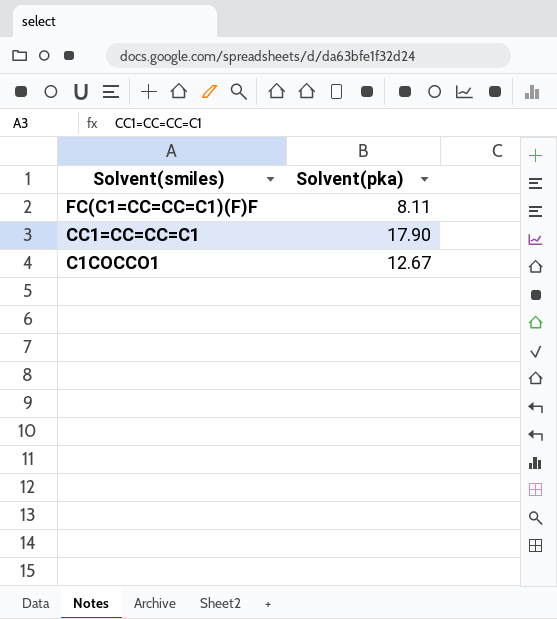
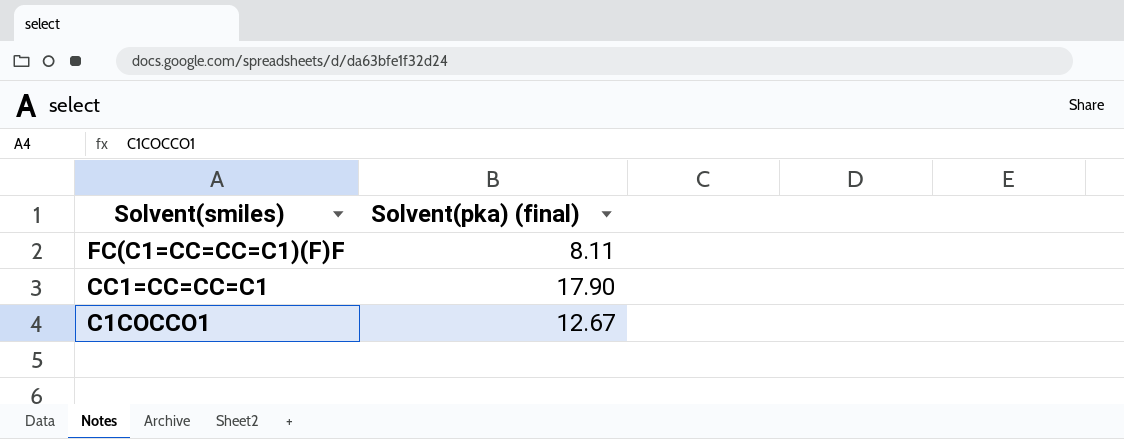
column name: Solvent(pka) -> Solvent(pka) (final)

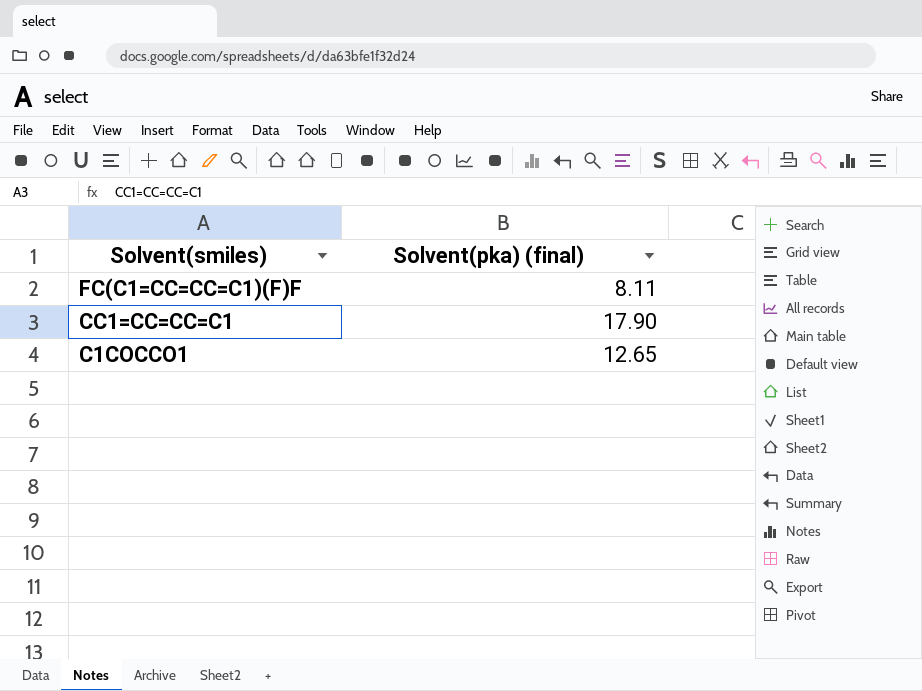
C1COCCO1 | Solvent(pka) (final): 12.67 -> 12.65

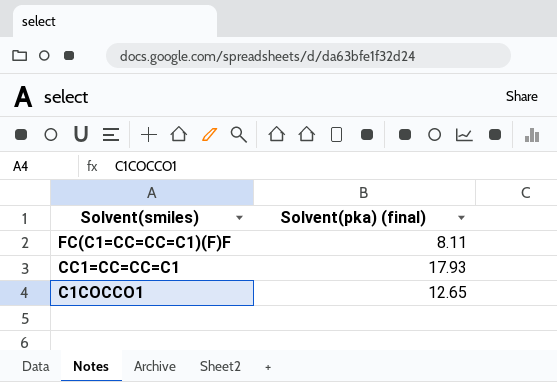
CC1=CC=CC=C1 | Solvent(pka) (final): 17.90 -> 17.93

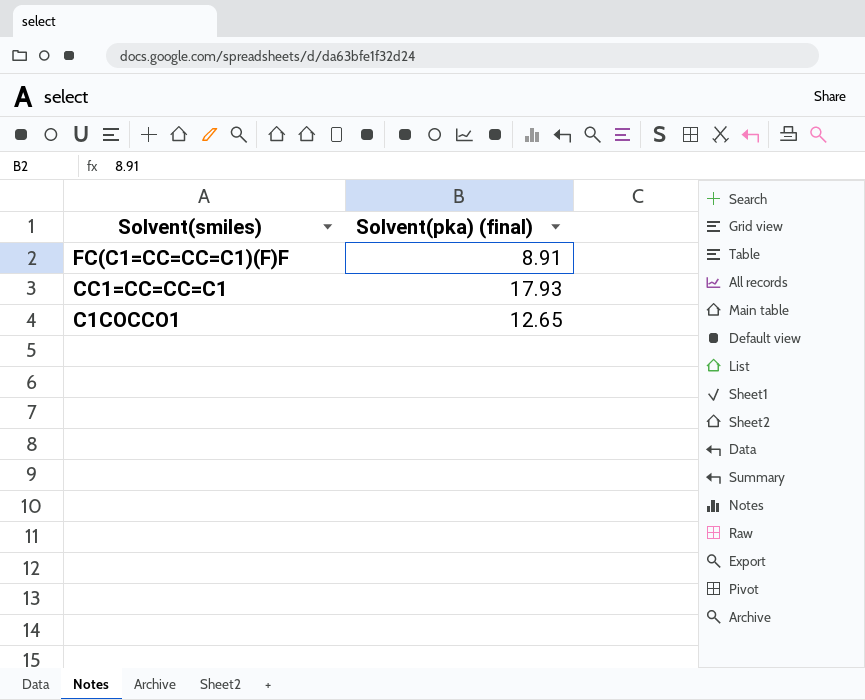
FC(C1=CC=CC=C1)(F)F | Solvent(pka) (final): 8.11 -> 8.91

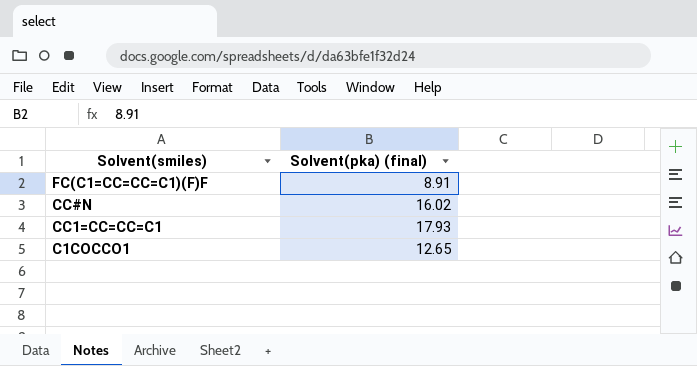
row CC#N: none -> 16.02

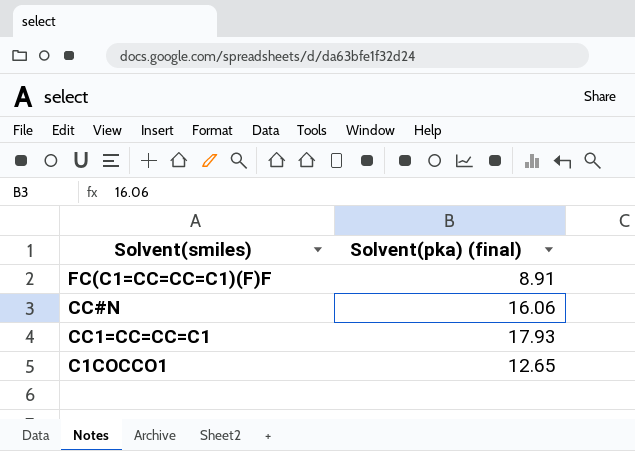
CC#N | Solvent(pka) (final): 16.02 -> 16.06

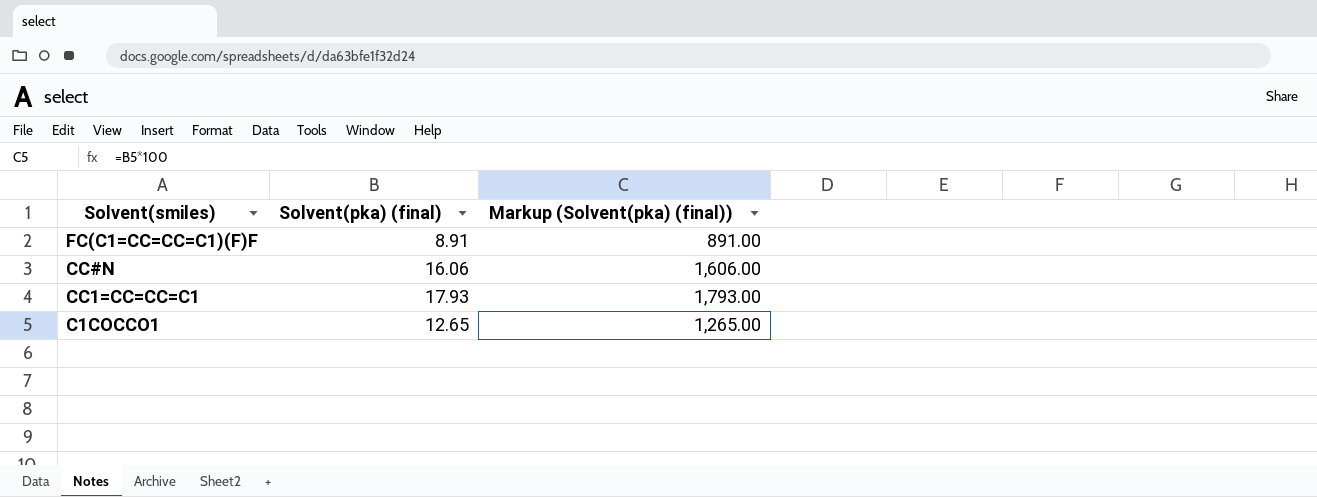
column Markup (Solvent(pka) (final)) | formula: none -> [Solvent(pka) (final)] * 100

